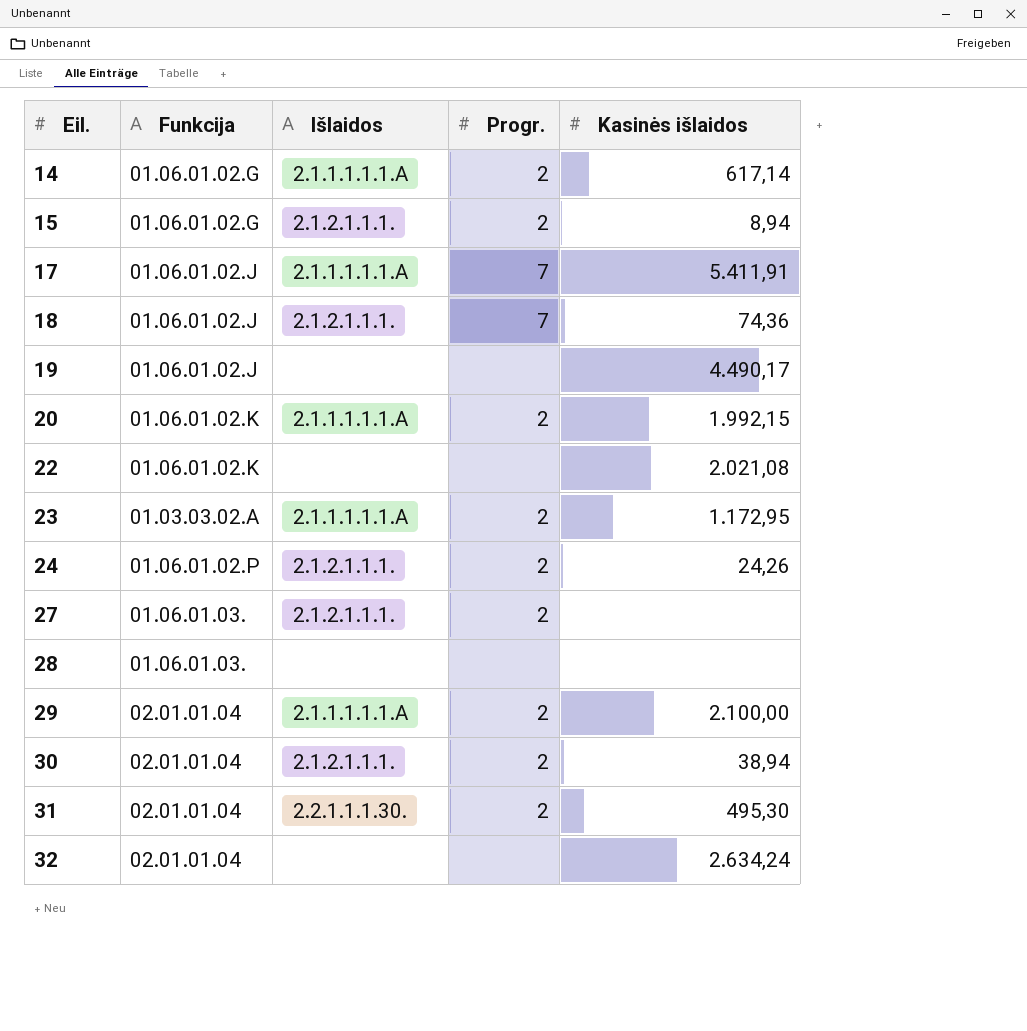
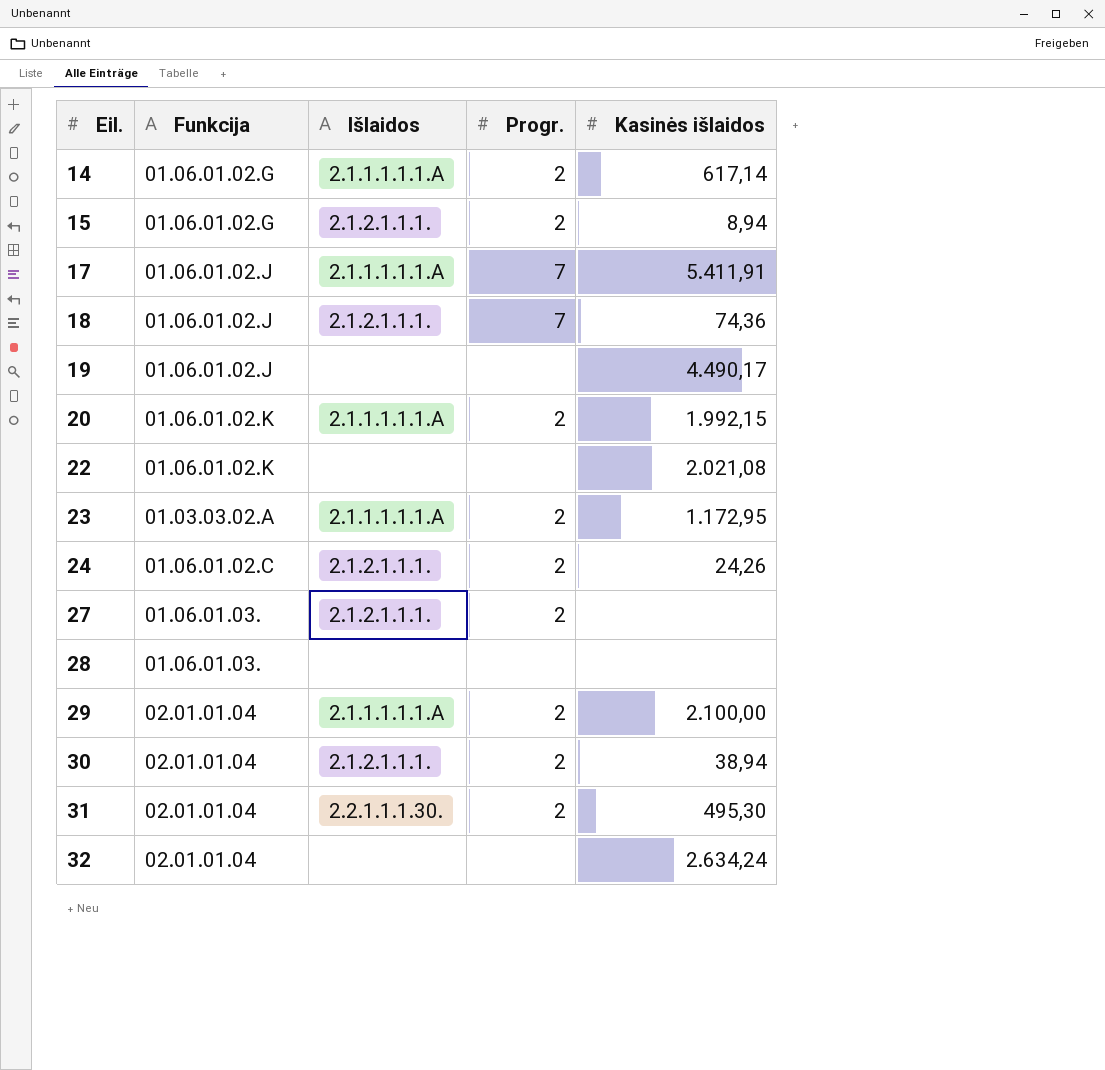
24 | Funkcija: 01.06.01.02.P -> 01.06.01.02.C

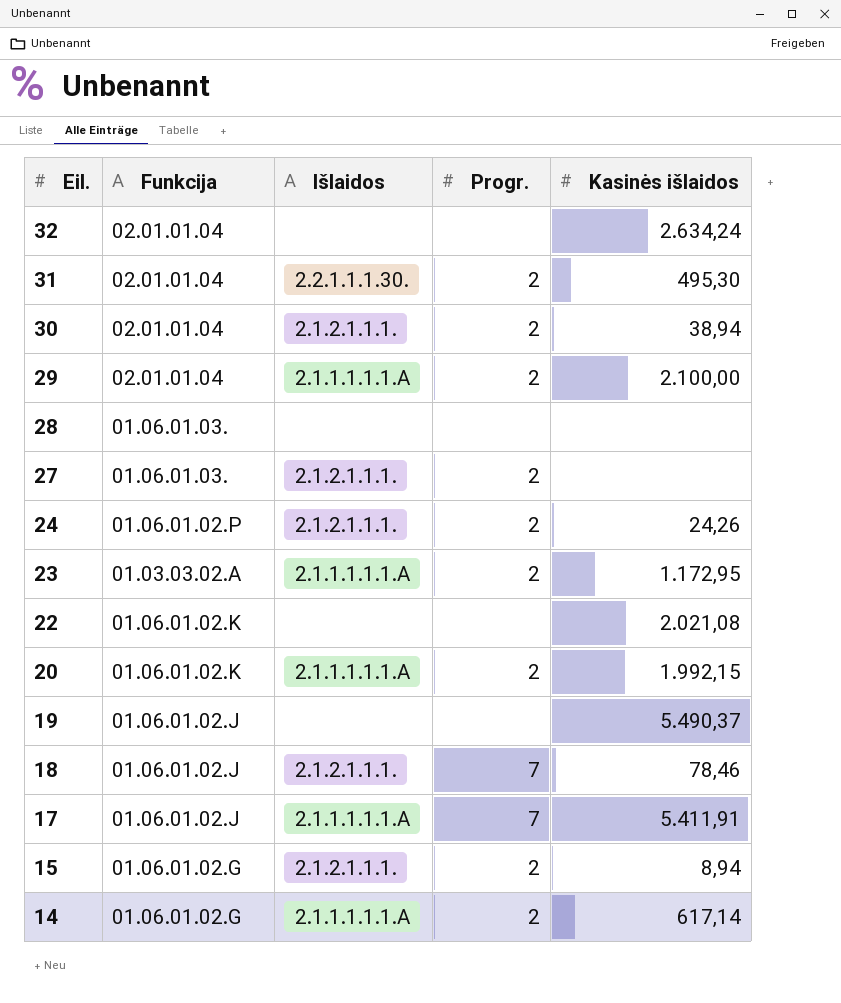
row order: Eil. ascending -> Eil. descending
24 | Funkcija: 01.06.01.02.C -> 01.06.01.02.P
19 | Kasinės išlaidos: 4.490,17 -> 5.490,37
18 | Kasinės išlaidos: 74,36 -> 78,46

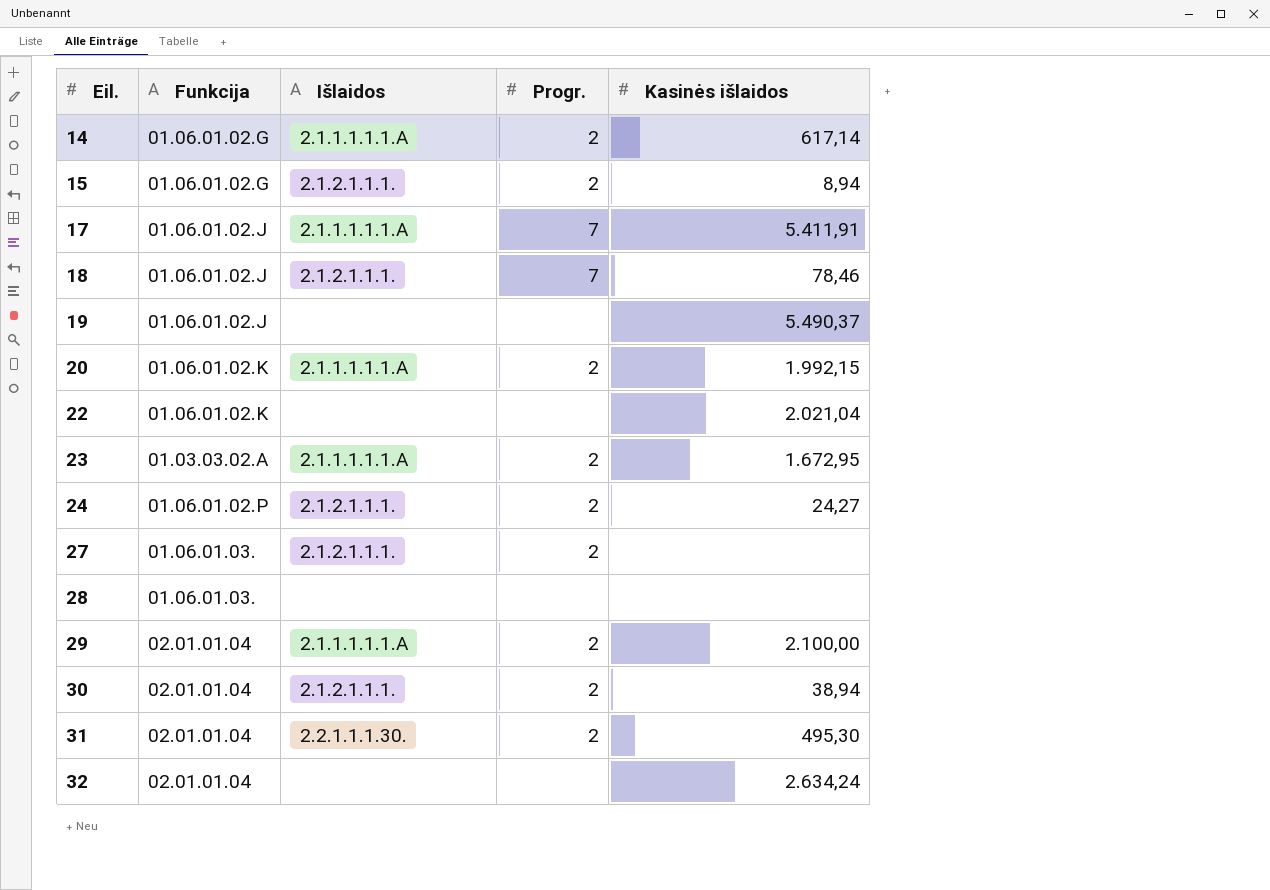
row order: Eil. descending -> Eil. ascending
22 | Kasinės išlaidos: 2.021,08 -> 2.021,04
23 | Kasinės išlaidos: 1.172,95 -> 1.672,95
24 | Kasinės išlaidos: 24,26 -> 24,27

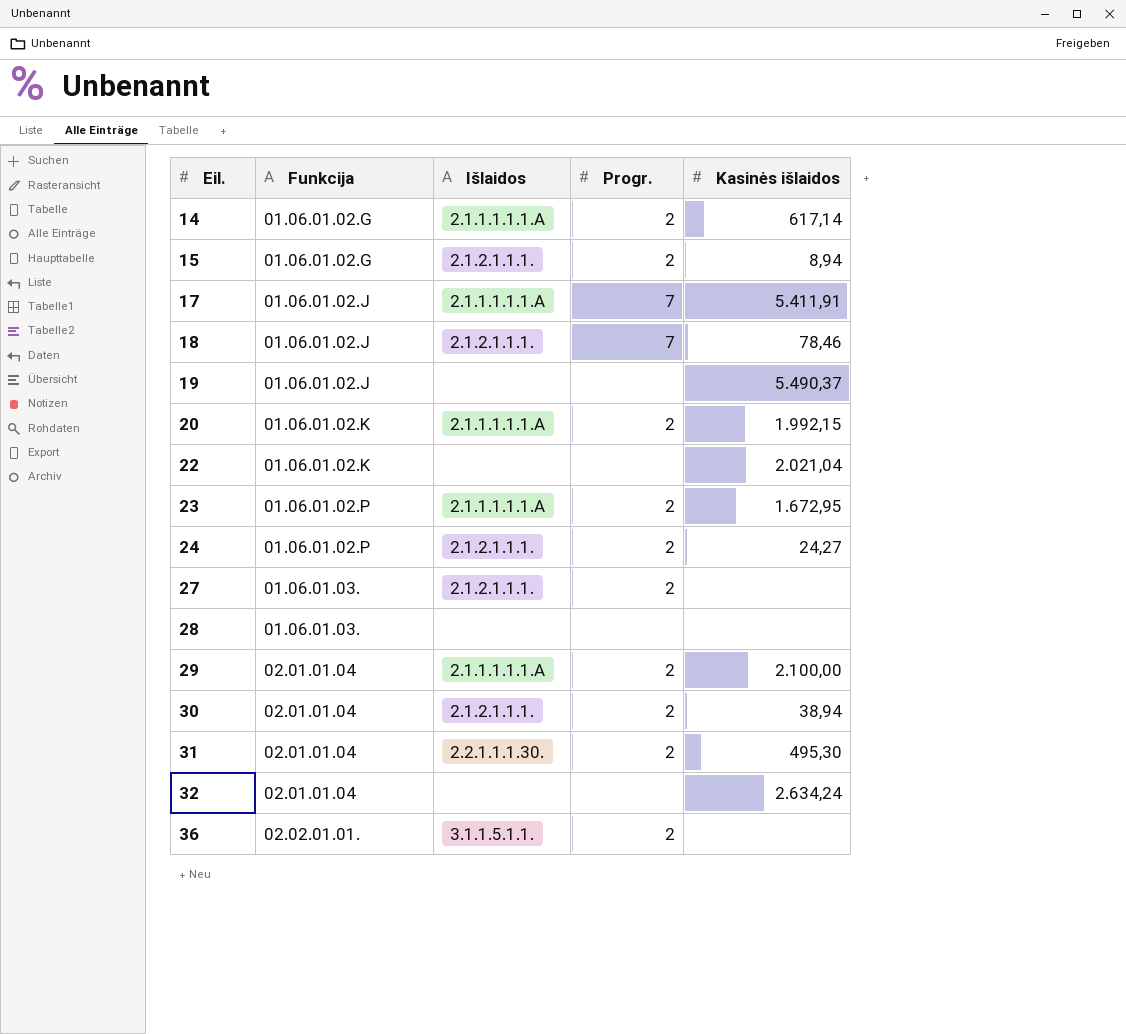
23 | Funkcija: 01.03.03.02.A -> 01.06.01.02.P
row 36: none -> 02.02.01.01. | 3.1.1.5.1.1. | 2 | none

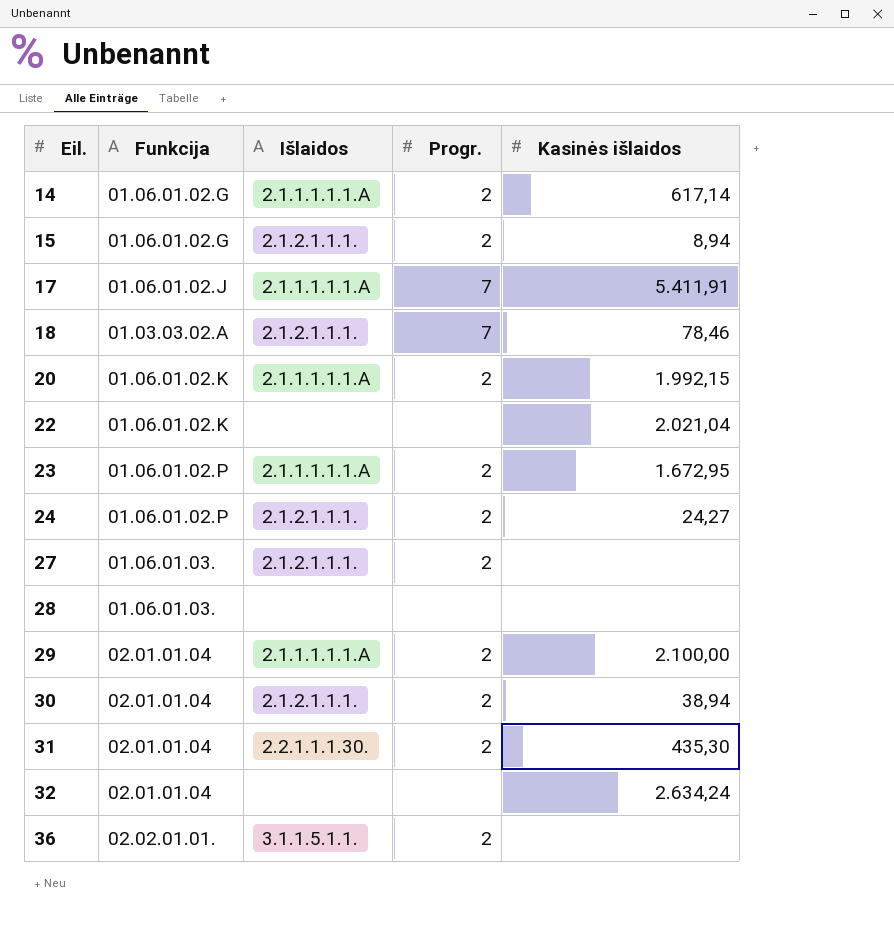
row 19: 01.06.01.02.J | none | none | 5.490,37 -> none
18 | Funkcija: 01.06.01.02.J -> 01.03.03.02.A
31 | Kasinės išlaidos: 495,30 -> 435,30

